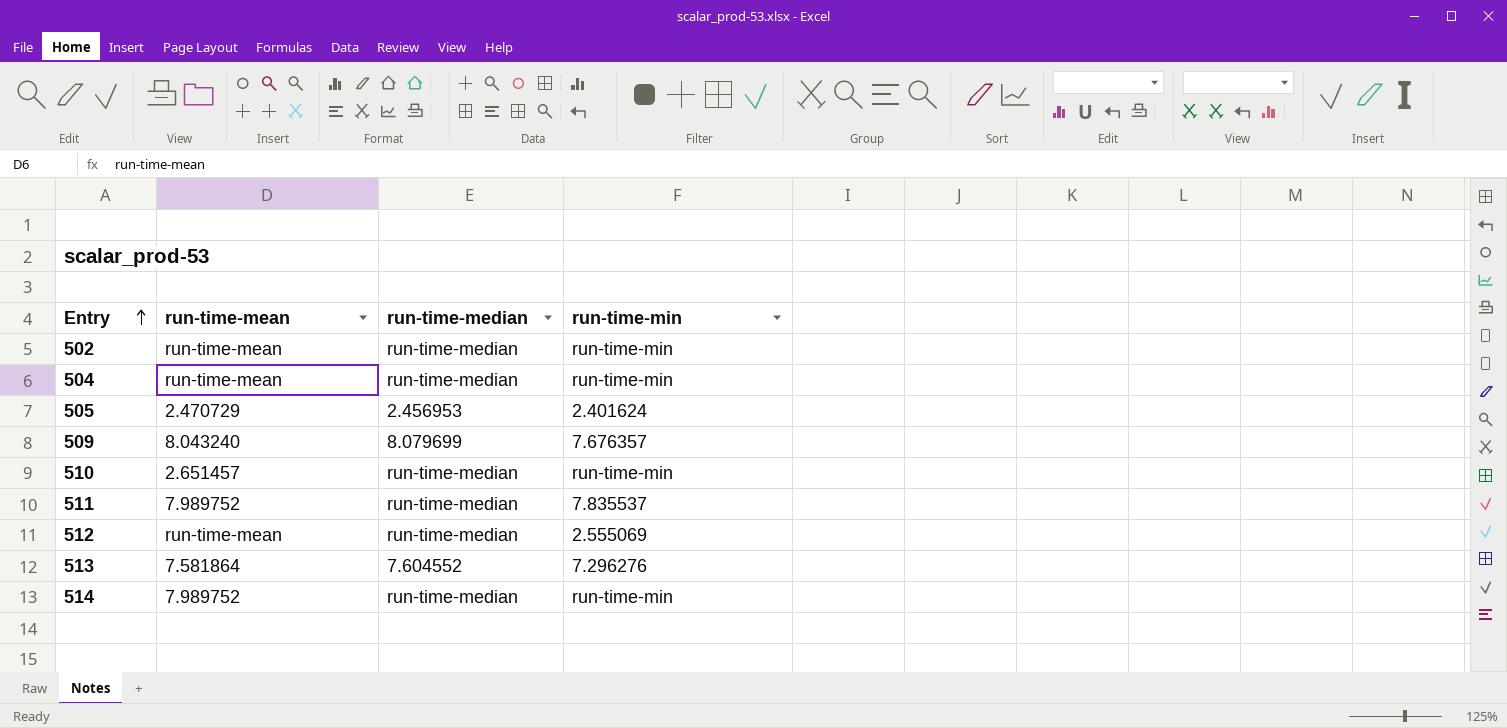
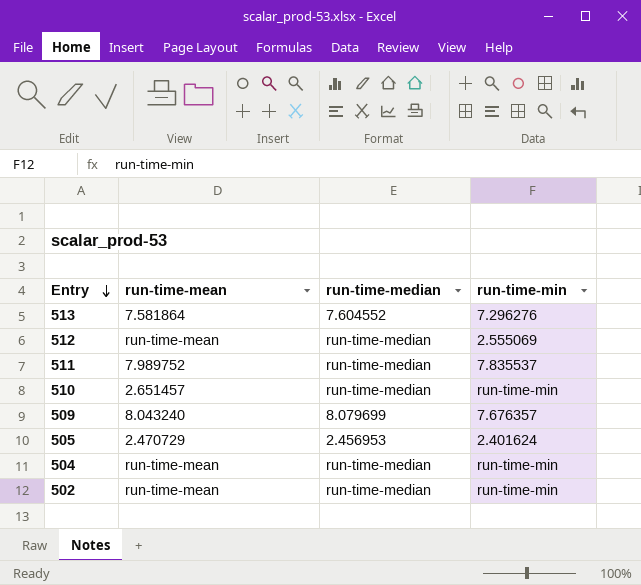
row order: Entry ascending -> Entry descending
row 514: 7.989752 | run-time-median | run-time-min -> none

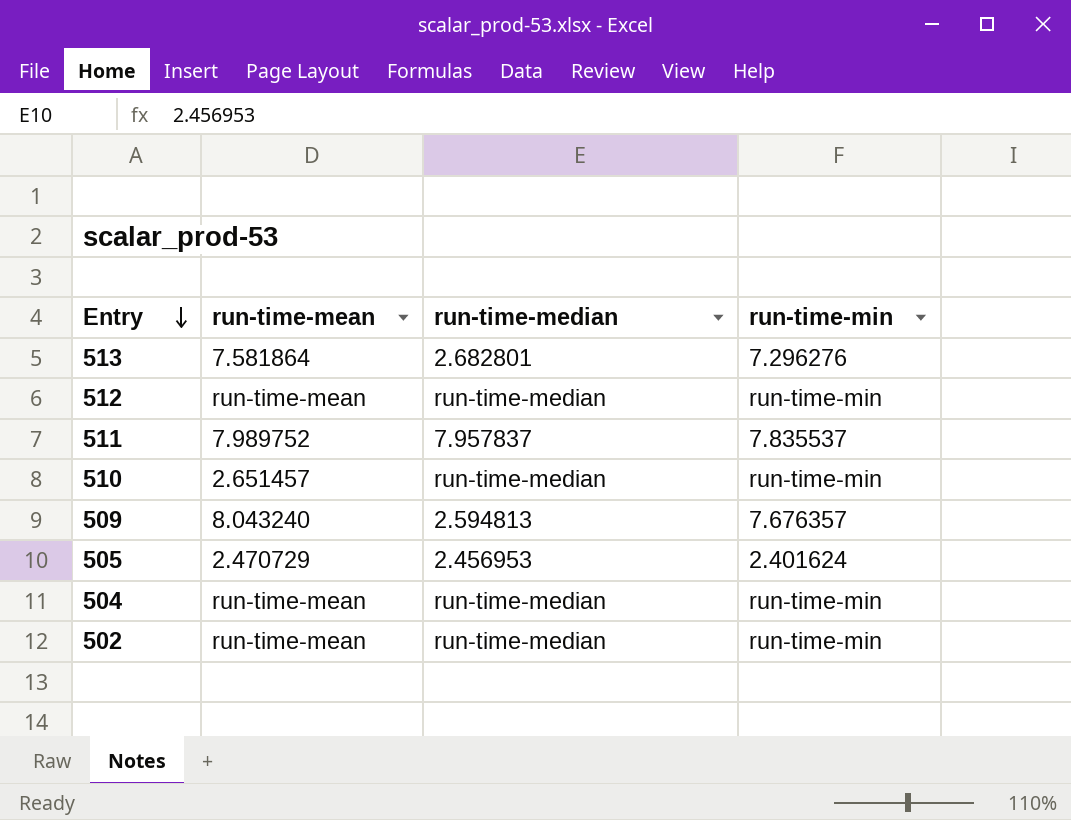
513 | run-time-median: 7.604552 -> 2.682801
512 | run-time-min: 2.555069 -> run-time-min
511 | run-time-median: run-time-median -> 7.957837
509 | run-time-median: 8.079699 -> 2.594813

